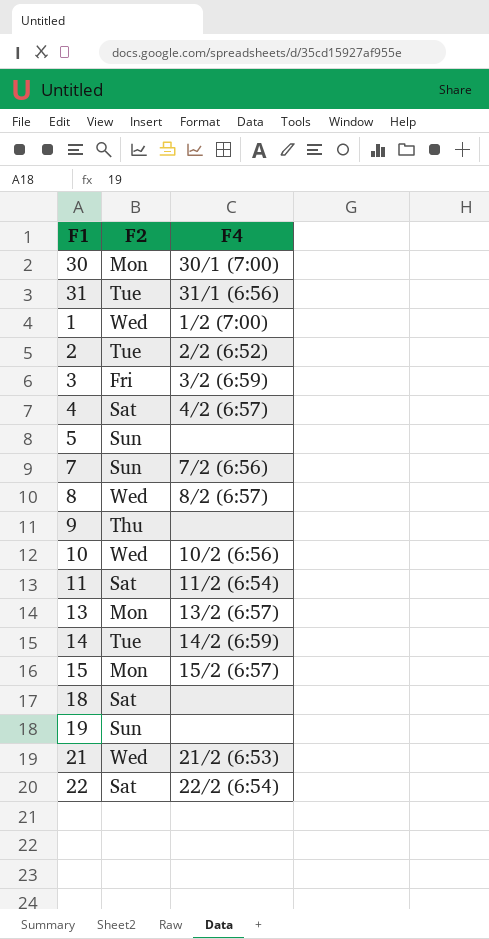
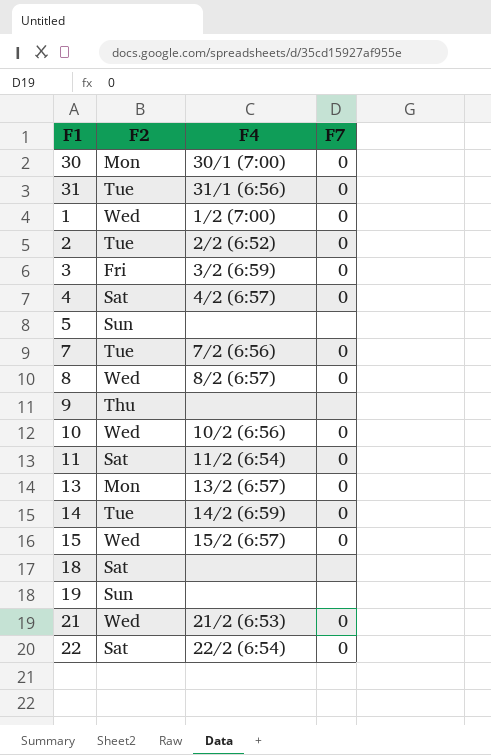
column F7 | position: none -> 4
7 | F2: Sun -> Tue
15 | F2: Mon -> Wed

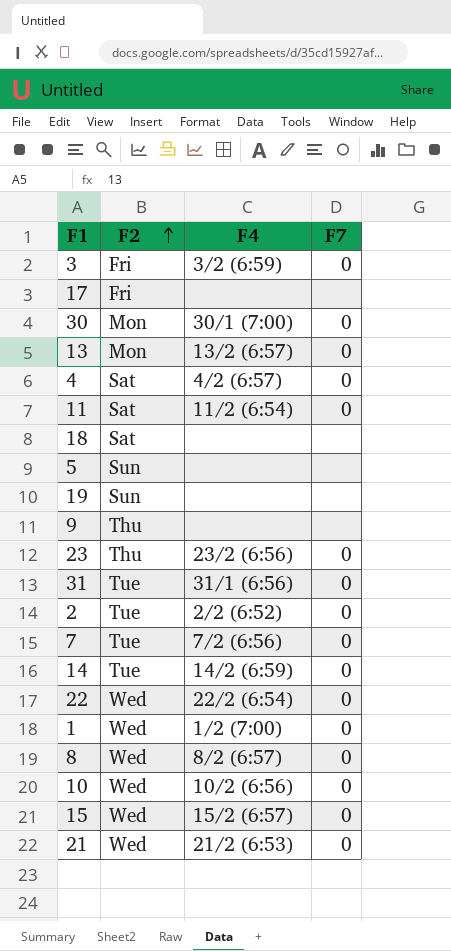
row order: none -> F2 ascending
row 17: none -> Fri | none | none
row 23: none -> Thu | 23/2 (6:56) | 0
22 | F2: Sat -> Wed

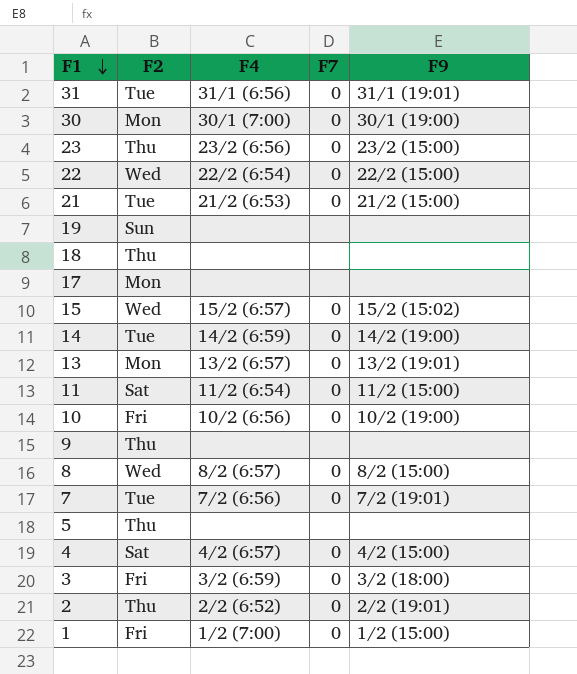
row order: F2 ascending -> F1 descending
column F9 | position: none -> 5
21 | F2: Wed -> Tue
18 | F2: Sat -> Thu
17 | F2: Fri -> Mon
10 | F2: Wed -> Fri
5 | F2: Sun -> Thu
2 | F2: Tue -> Thu
1 | F2: Wed -> Fri

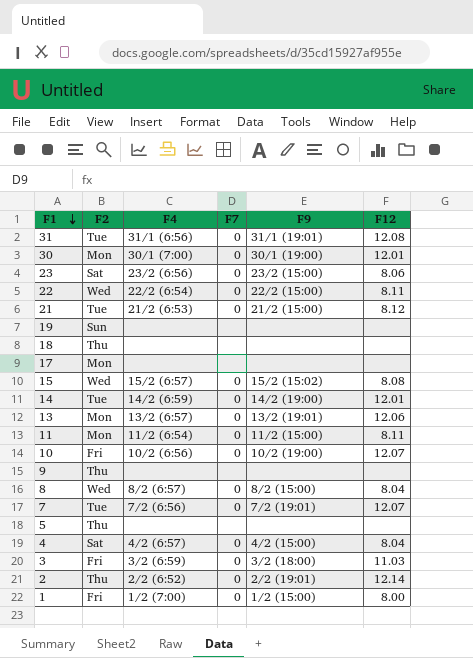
column F12 | position: none -> 6
23 | F2: Thu -> Sat
11 | F2: Sat -> Mon

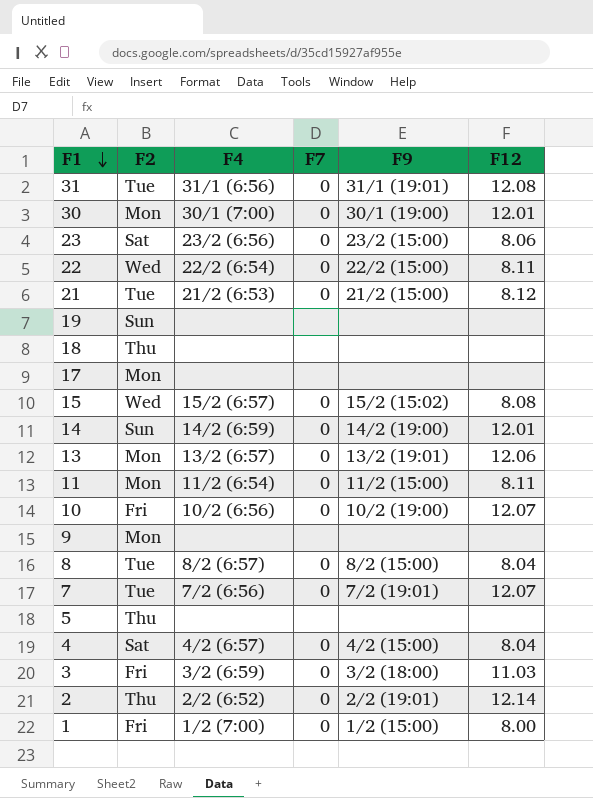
14 | F2: Tue -> Sun
9 | F2: Thu -> Mon
8 | F2: Wed -> Tue

